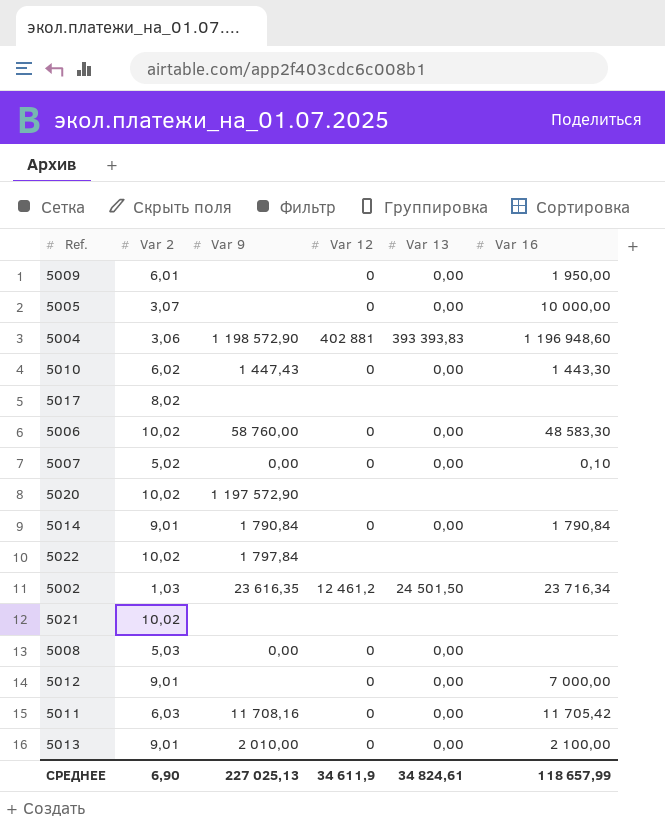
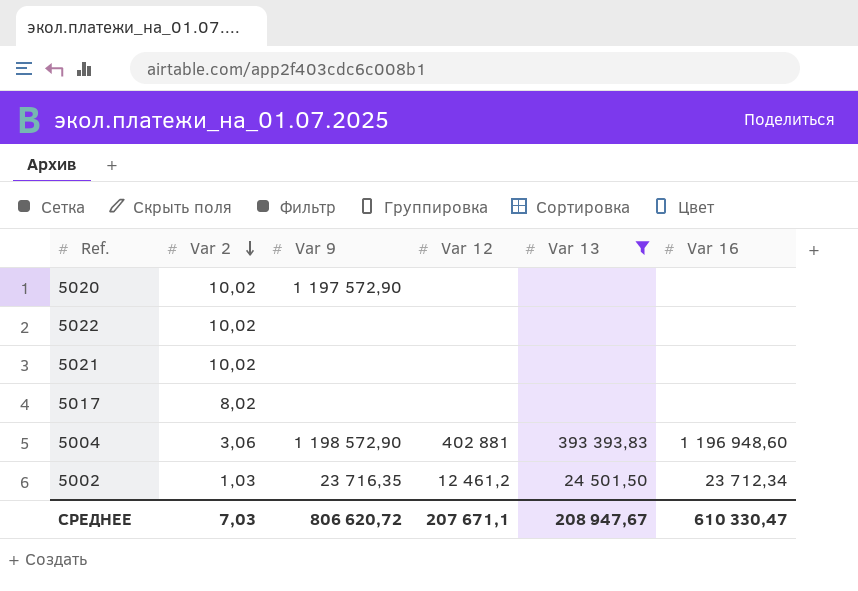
filter: none -> Var 13 != 0,00
row order: none -> Var 2 descending
5022 | Var 9: 1 797,84 -> none
5002 | Var 9: 23 616,35 -> 23 716,35
5002 | Var 16: 23 716,34 -> 23 712,34
СРЕДНЕЕ | Var 2: 6,90 -> 7,03
СРЕДНЕЕ | Var 9: 227 025,13 -> 806 620,72
СРЕДНЕЕ | Var 12: 34 611,9 -> 207 671,1
СРЕДНЕЕ | Var 13: 34 824,61 -> 208 947,67
СРЕДНЕЕ | Var 16: 118 657,99 -> 610 330,47

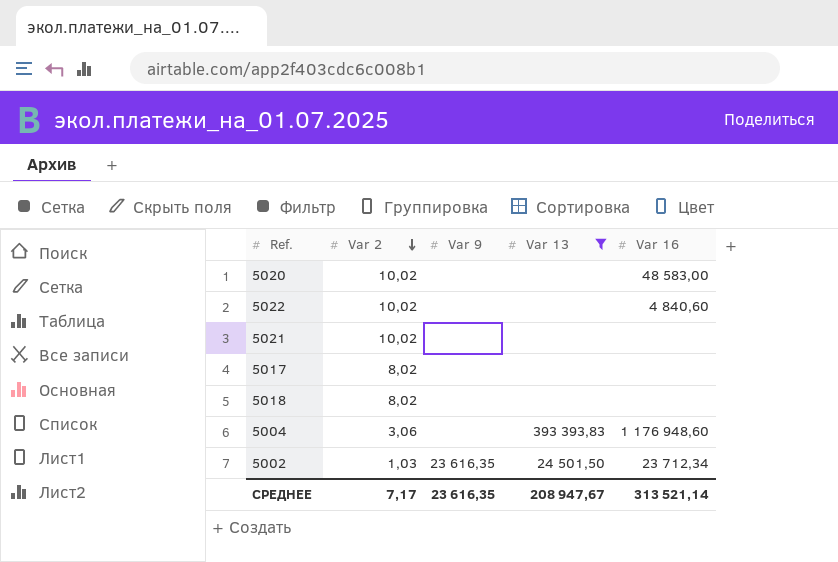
column Var 12 | position: 4 -> none
5020 | Var 9: 1 197 572,90 -> none
5020 | Var 16: none -> 48 583,00
5022 | Var 16: none -> 4 840,60
row 5018: none -> 8,02 | none | none | none
5004 | Var 9: 1 198 572,90 -> none
5004 | Var 16: 1 196 948,60 -> 1 176 948,60
5002 | Var 9: 23 716,35 -> 23 616,35
СРЕДНЕЕ | Var 2: 7,03 -> 7,17
СРЕДНЕЕ | Var 9: 806 620,72 -> 23 616,35
СРЕДНЕЕ | Var 16: 610 330,47 -> 313 521,14

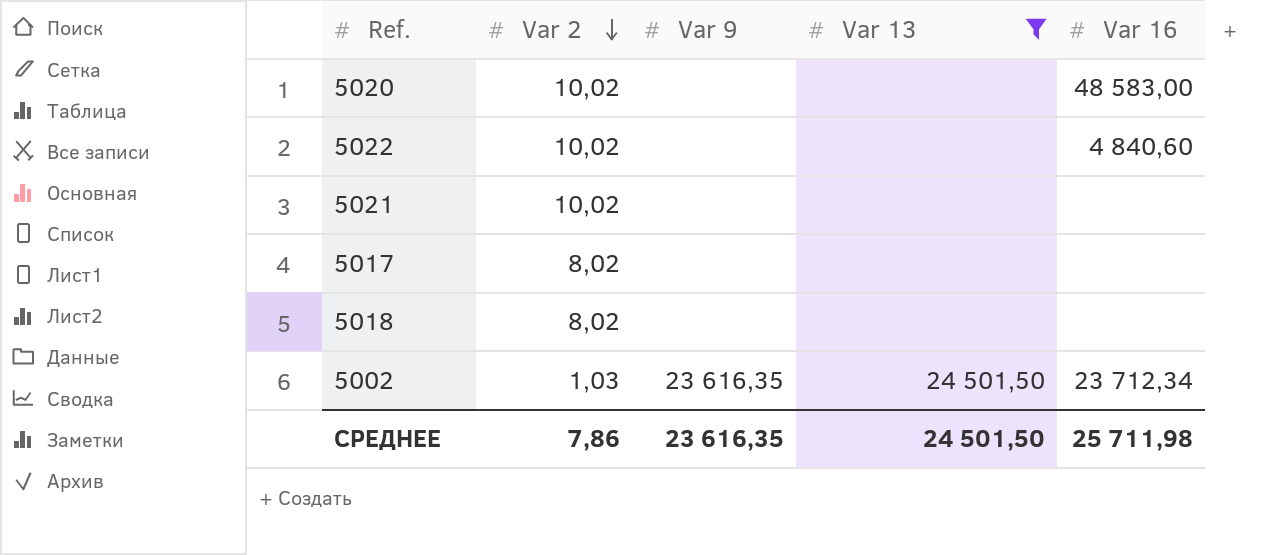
row 5004: 3,06 | none | 393 393,83 | 1 176 948,60 -> none
СРЕДНЕЕ | Var 2: 7,17 -> 7,86
СРЕДНЕЕ | Var 13: 208 947,67 -> 24 501,50
СРЕДНЕЕ | Var 16: 313 521,14 -> 25 711,98

